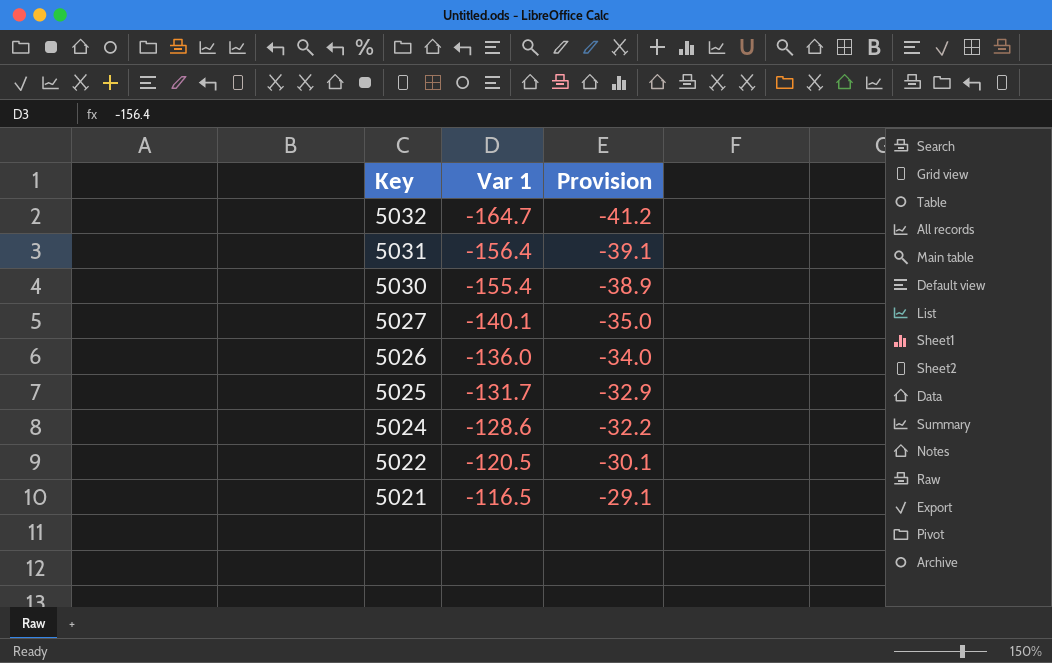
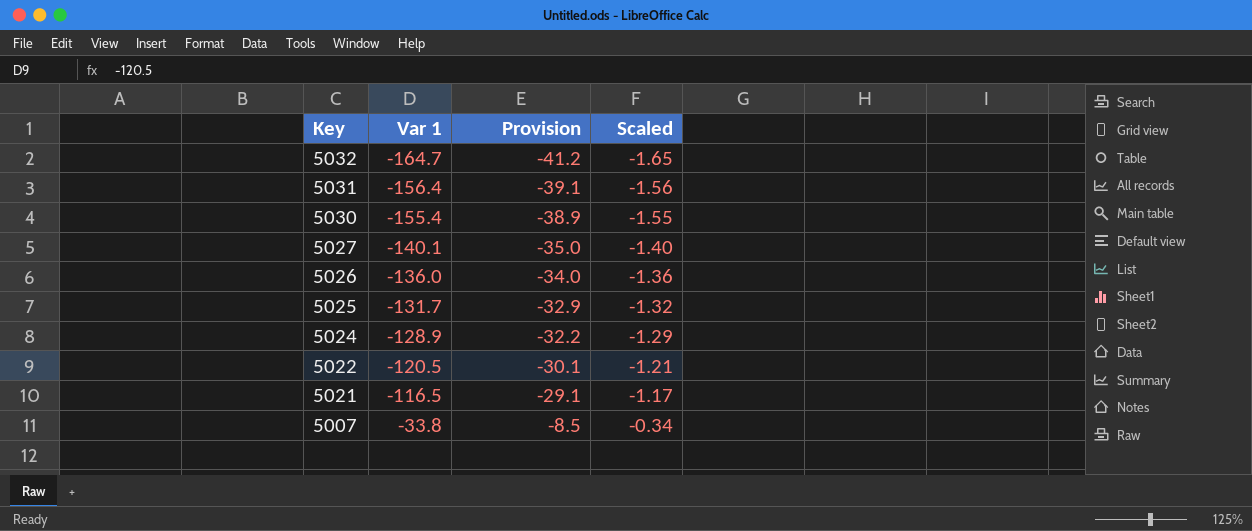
column Scaled | formula: none -> [Var 1] * 0.01
5024 | Var 1: -128.6 -> -128.9
row 5007: none -> -33.8 | -8.5 | -0.34

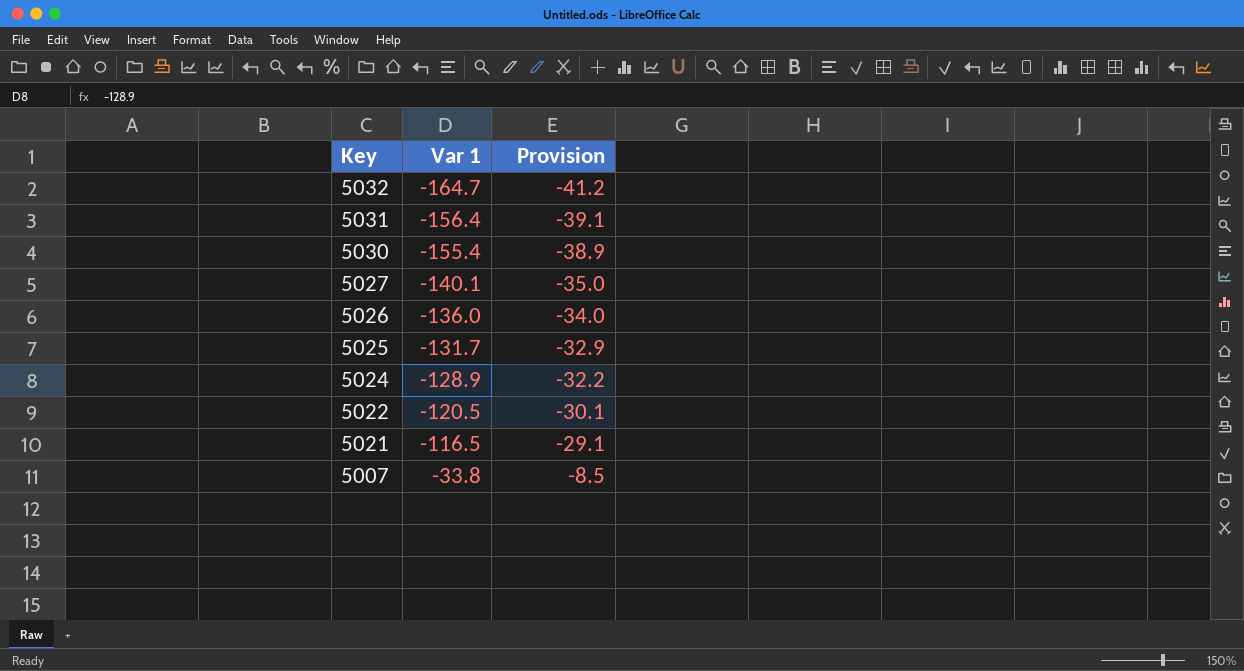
column Scaled | formula: [Var 1] * 0.01 -> none

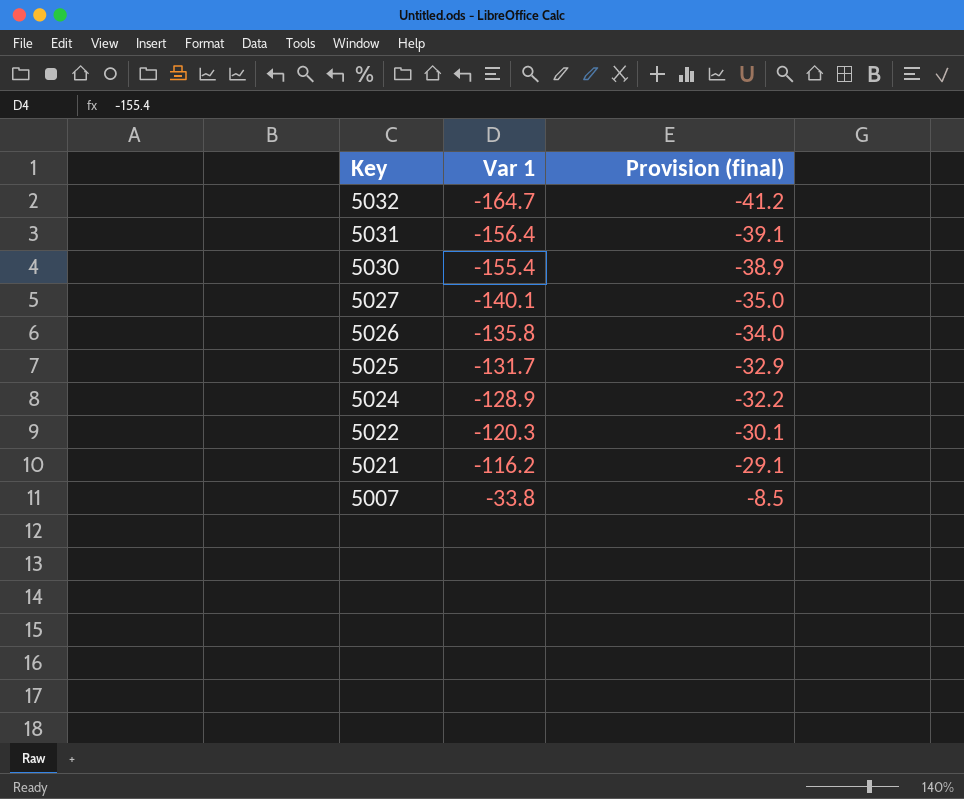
column name: Provision -> Provision (final)
5026 | Var 1: -136.0 -> -135.8
5022 | Var 1: -120.5 -> -120.3
5021 | Var 1: -116.5 -> -116.2

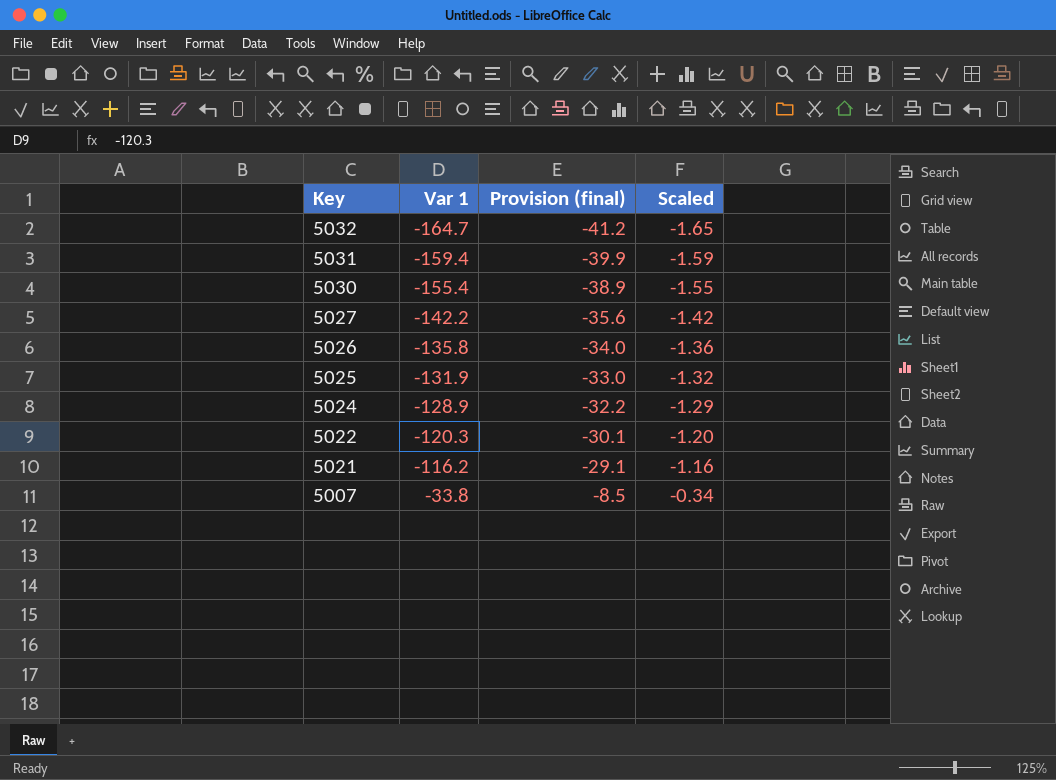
column Scaled | formula: none -> [Var 1] * 0.01
5031 | Var 1: -156.4 -> -159.4
5031 | Provision (final): -39.1 -> -39.9
5027 | Var 1: -140.1 -> -142.2
5027 | Provision (final): -35.0 -> -35.6
5025 | Var 1: -131.7 -> -131.9
5025 | Provision (final): -32.9 -> -33.0

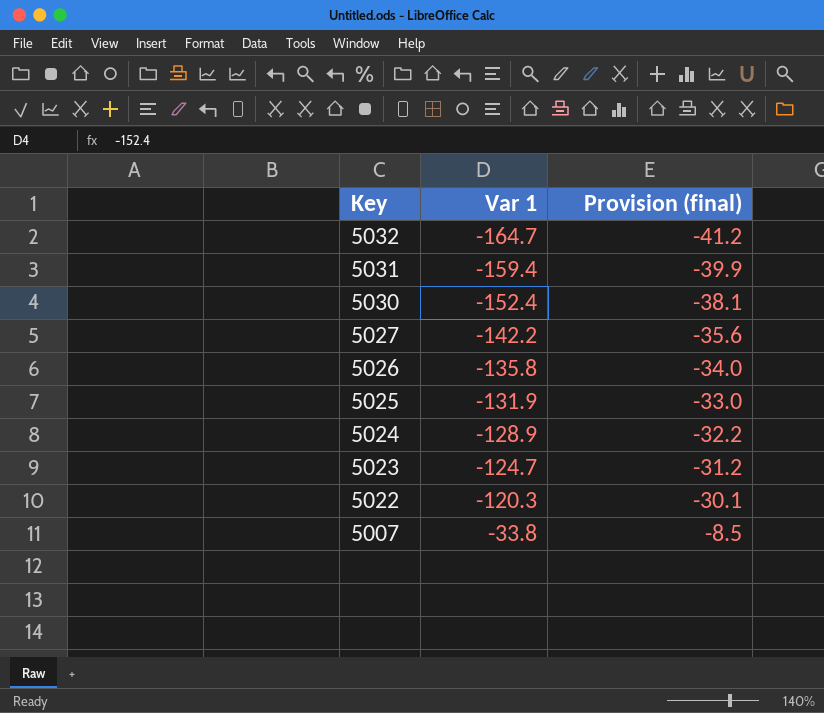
column Scaled | formula: [Var 1] * 0.01 -> none
row 5021: -116.2 | -29.1 | -1.16 -> none
5030 | Var 1: -155.4 -> -152.4
5030 | Provision (final): -38.9 -> -38.1
row 5023: none -> -124.7 | -31.2

